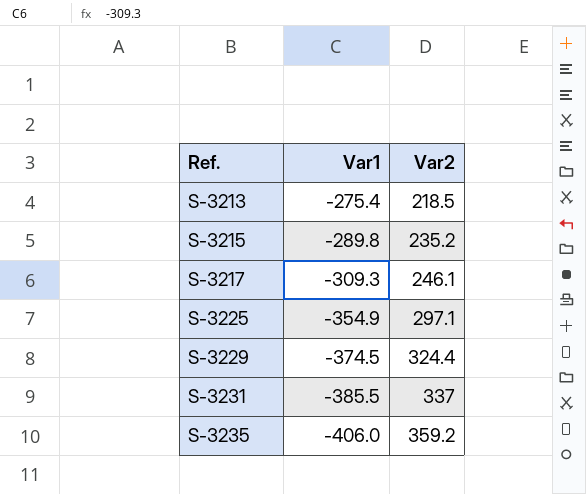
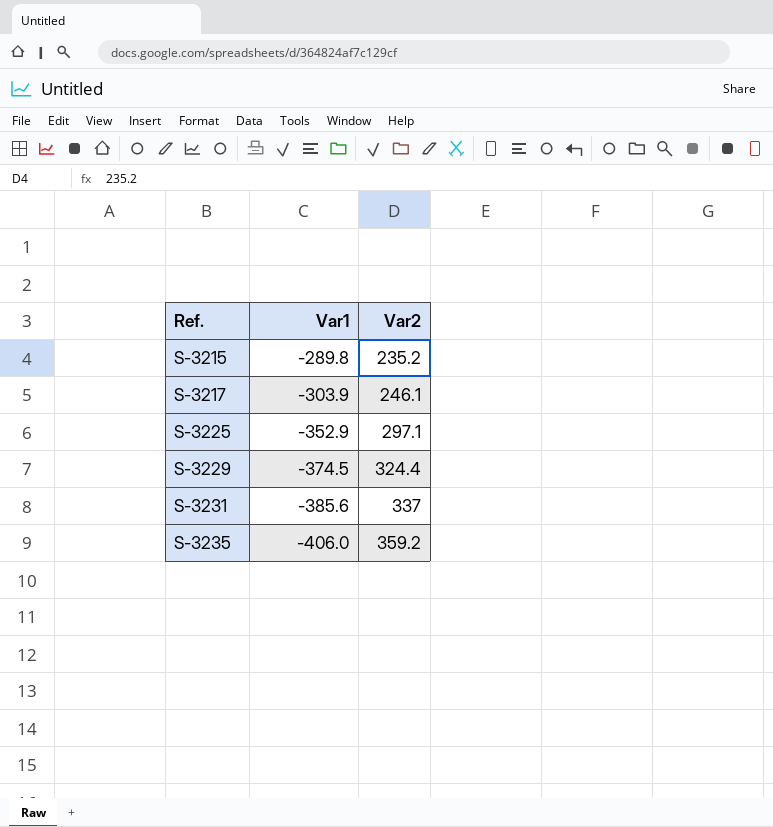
row S-3213: -275.4 | 218.5 -> none
S-3217 | Var1: -309.3 -> -303.9
S-3225 | Var1: -354.9 -> -352.9
S-3231 | Var1: -385.5 -> -385.6

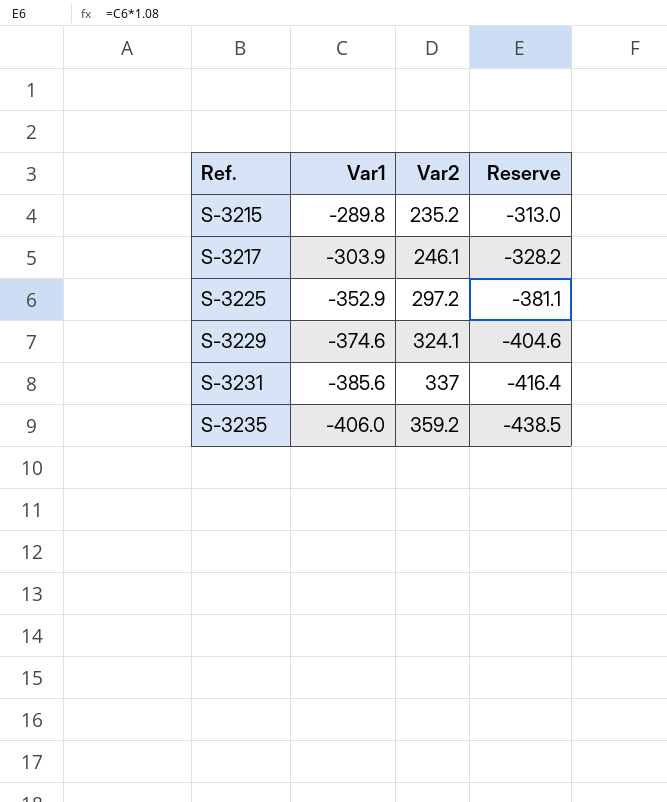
column Reserve | formula: none -> [Var1] * 1.08
S-3225 | Var2: 297.1 -> 297.2
S-3229 | Var1: -374.5 -> -374.6
S-3229 | Var2: 324.4 -> 324.1

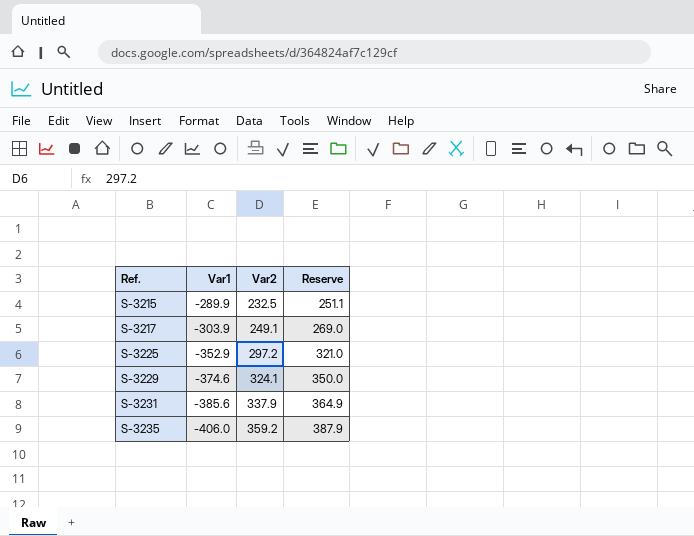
column Reserve | formula: [Var1] * 1.08 -> [Var2] * 1.08
S-3215 | Var1: -289.8 -> -289.9
S-3215 | Var2: 235.2 -> 232.5
S-3217 | Var2: 246.1 -> 249.1
S-3231 | Var2: 337 -> 337.9

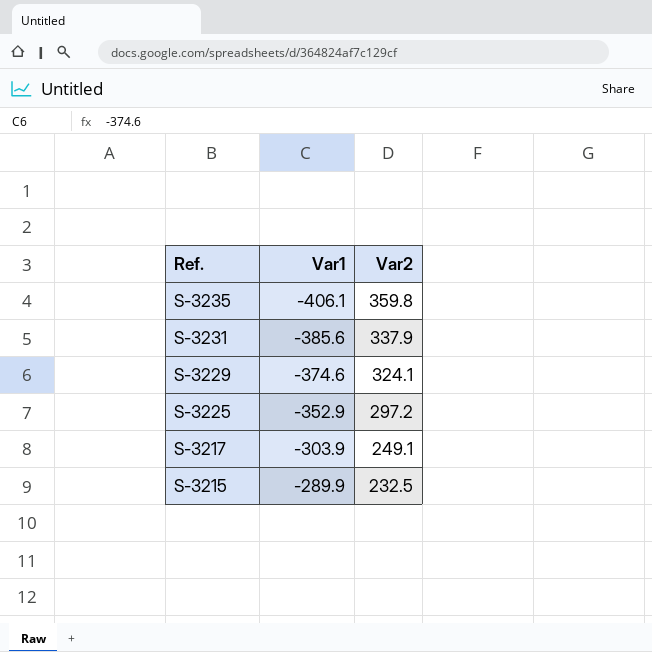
row order: Ref. ascending -> Ref. descending
column Reserve | formula: [Var2] * 1.08 -> none
S-3235 | Var1: -406.0 -> -406.1
S-3235 | Var2: 359.2 -> 359.8

